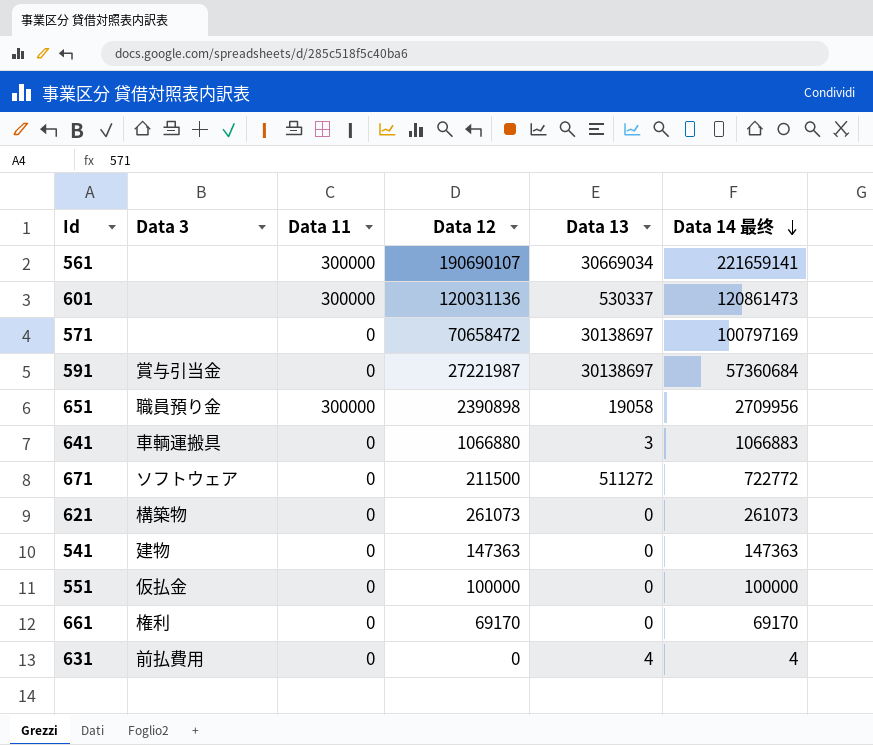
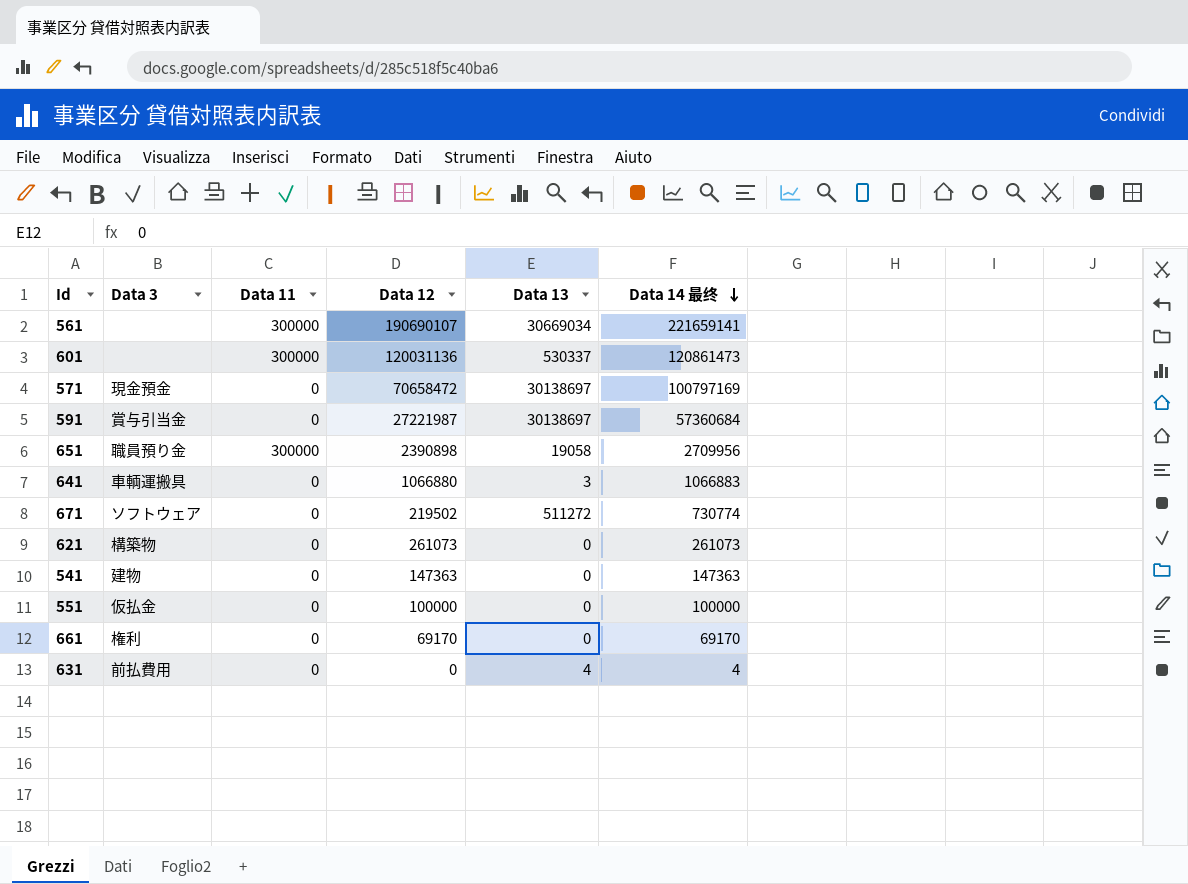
571 | Data 3: none -> 現金預金
671 | Data 12: 211500 -> 219502
671 | Data 14 最终: 722772 -> 730774

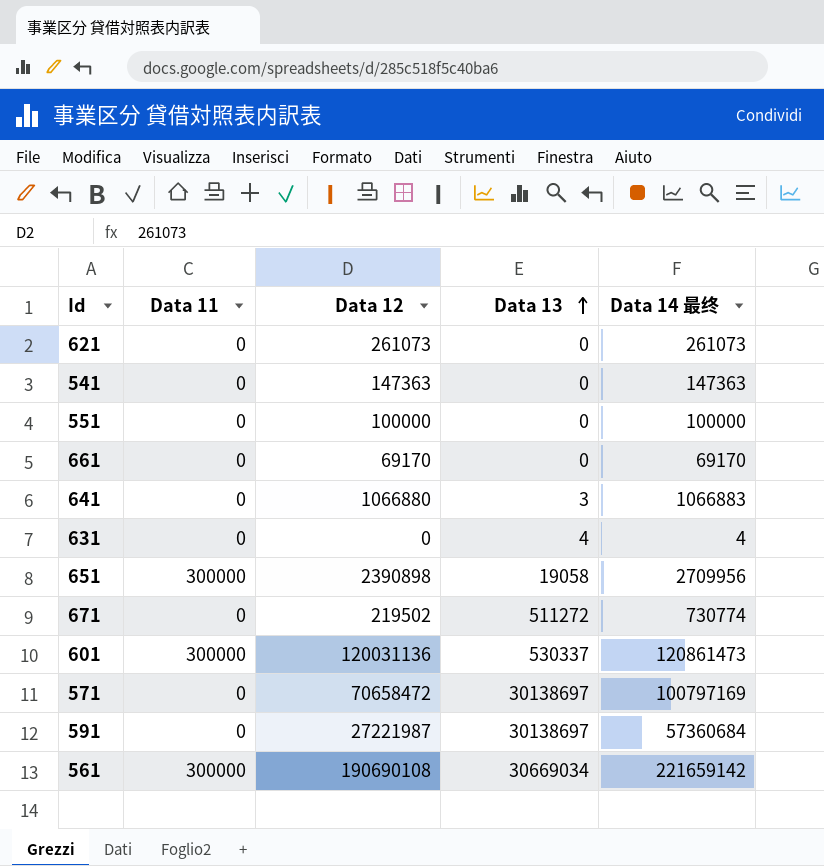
row order: Data 14 最终 descending -> Data 13 ascending
column Data 3 | position: 2 -> none
561 | Data 12: 190690107 -> 190690108
561 | Data 14 最终: 221659141 -> 221659142

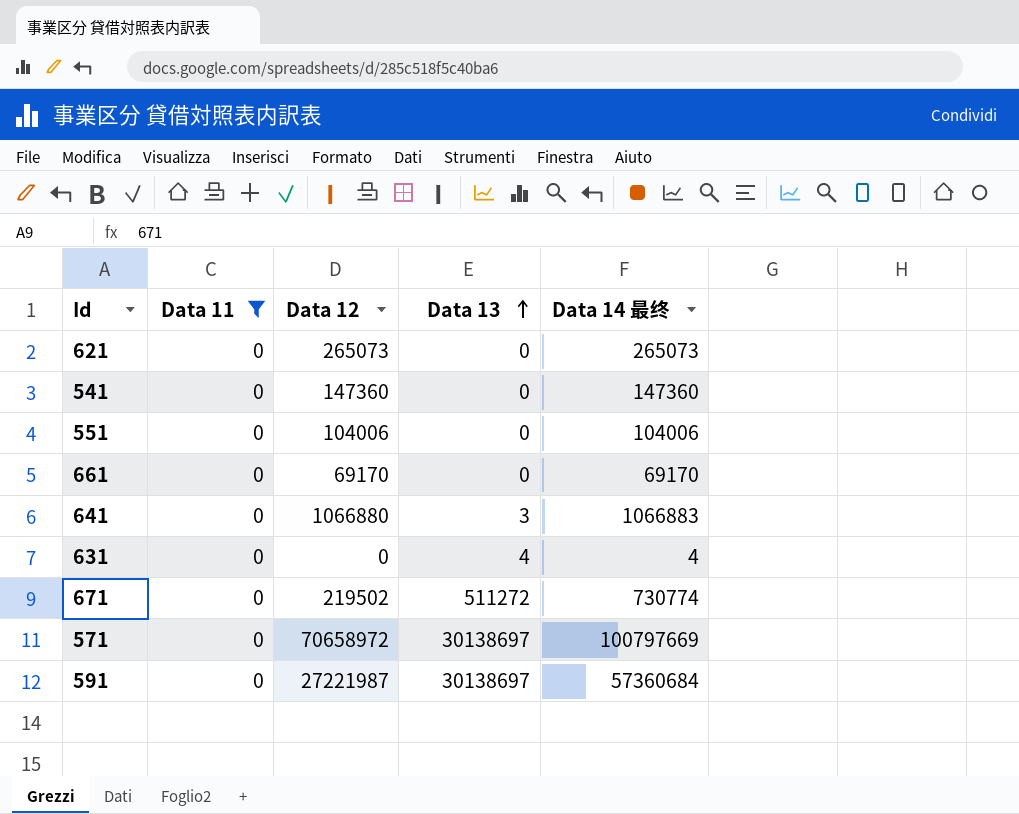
filter: none -> Data 11 = 0
621 | Data 12: 261073 -> 265073
621 | Data 14 最终: 261073 -> 265073
541 | Data 12: 147363 -> 147360
541 | Data 14 最终: 147363 -> 147360
551 | Data 12: 100000 -> 104006
551 | Data 14 最终: 100000 -> 104006
571 | Data 12: 70658472 -> 70658972
571 | Data 14 最终: 100797169 -> 100797669

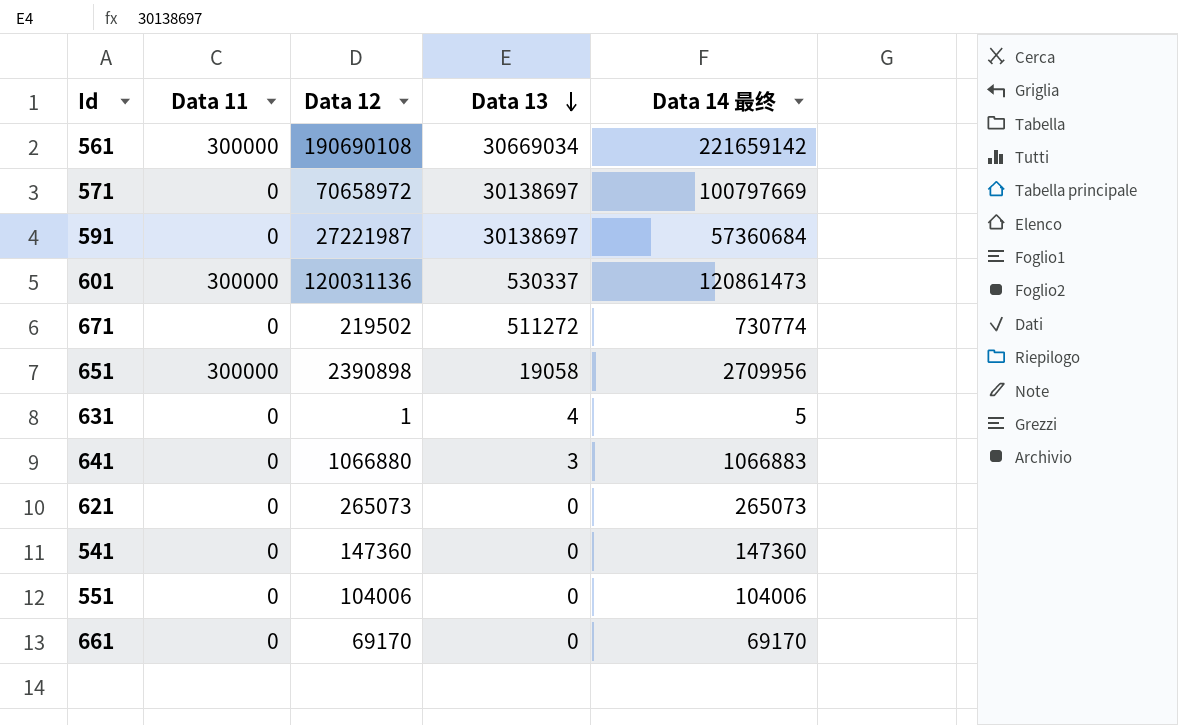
filter: Data 11 = 0 -> none
row order: Data 13 ascending -> Data 13 descending
631 | Data 12: 0 -> 1
631 | Data 14 最终: 4 -> 5

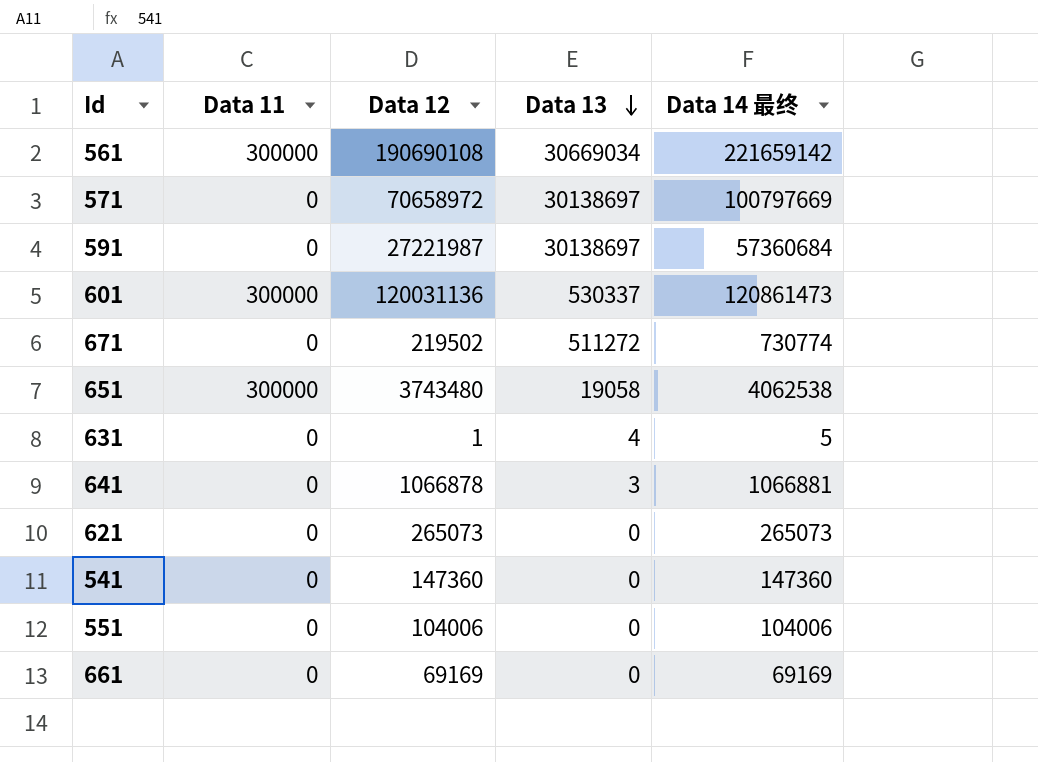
651 | Data 12: 2390898 -> 3743480
651 | Data 14 最终: 2709956 -> 4062538
641 | Data 12: 1066880 -> 1066878
641 | Data 14 最终: 1066883 -> 1066881
661 | Data 12: 69170 -> 69169
661 | Data 14 最终: 69170 -> 69169

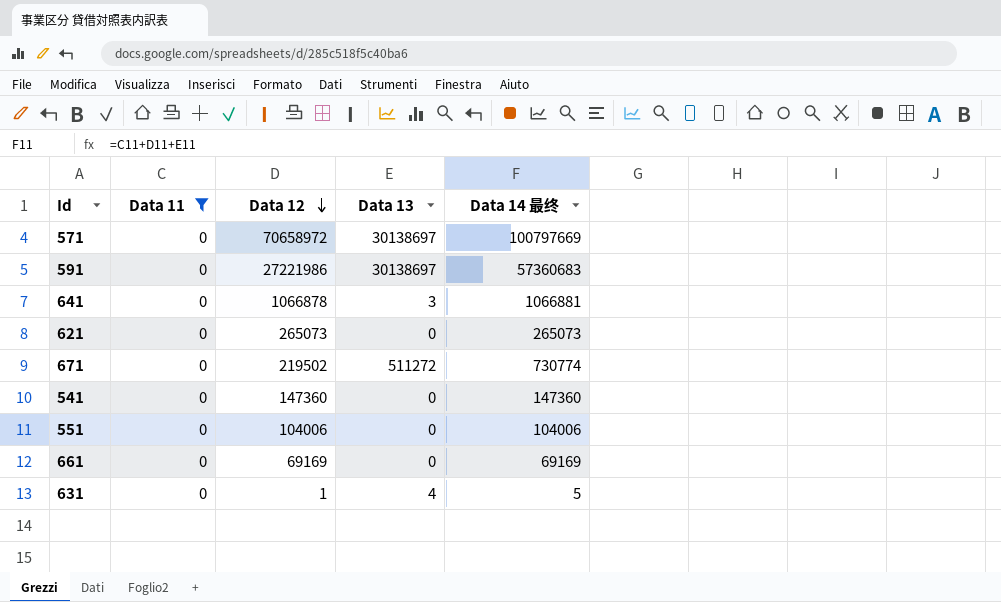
filter: none -> Data 11 = 0
row order: Data 13 descending -> Data 12 descending
591 | Data 12: 27221987 -> 27221986
591 | Data 14 最终: 57360684 -> 57360683

